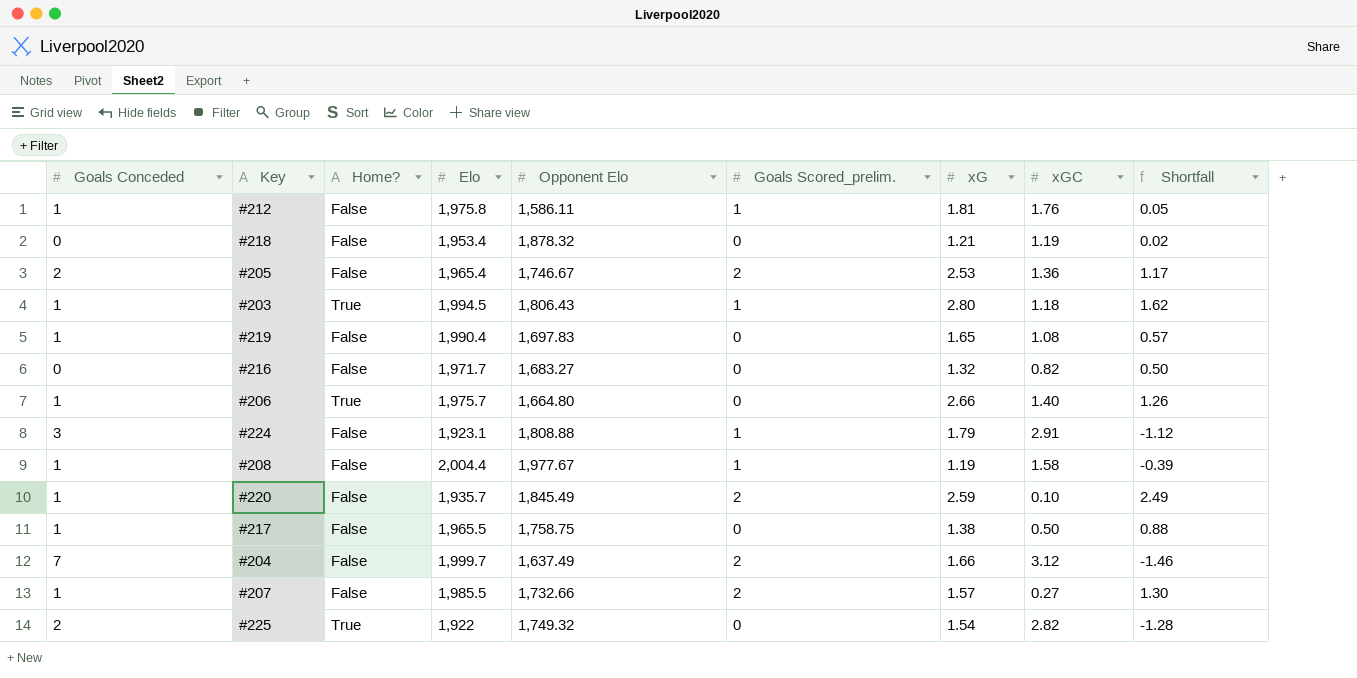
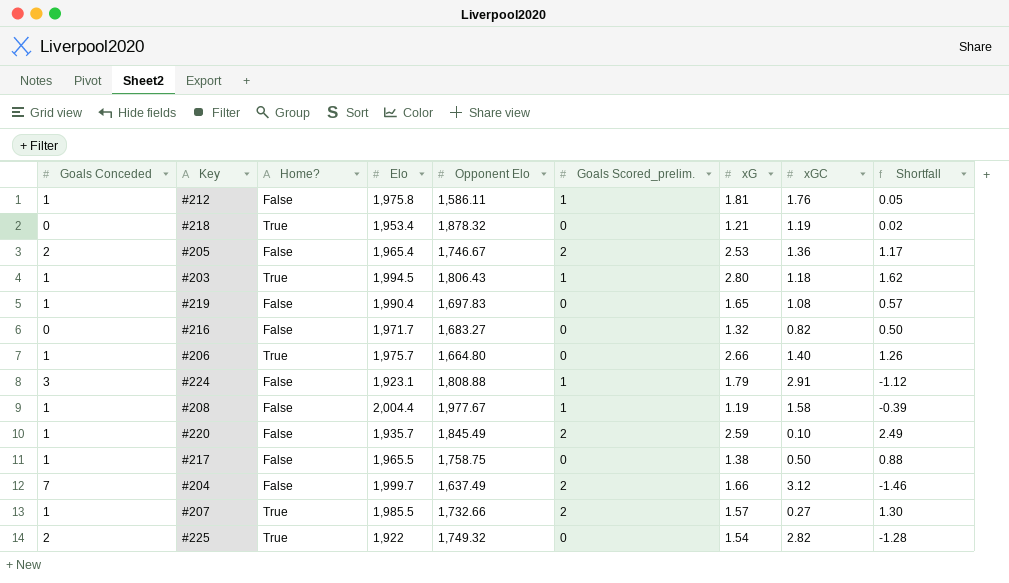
#218 | Home?: False -> True
#207 | Home?: False -> True

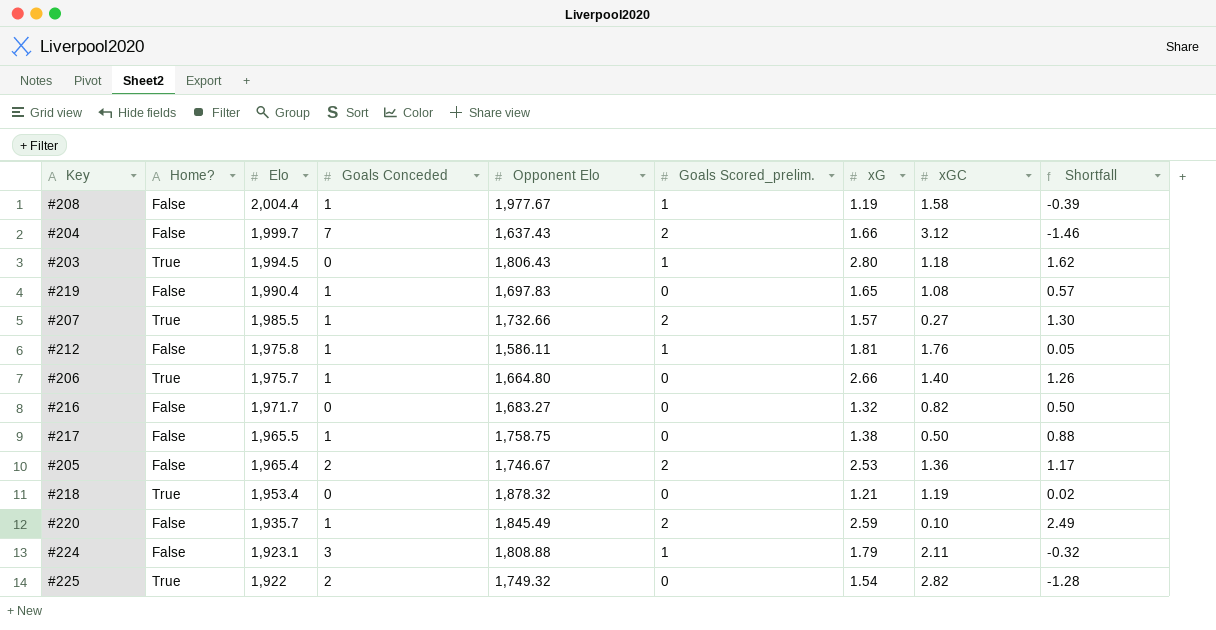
row order: none -> Elo descending
column Goals Conceded | position: 1 -> 4
#204 | Opponent Elo: 1,637.49 -> 1,637.43
#203 | Goals Conceded: 1 -> 0
#224 | xGC: 2.91 -> 2.11
#224 | Shortfall: -1.12 -> -0.32

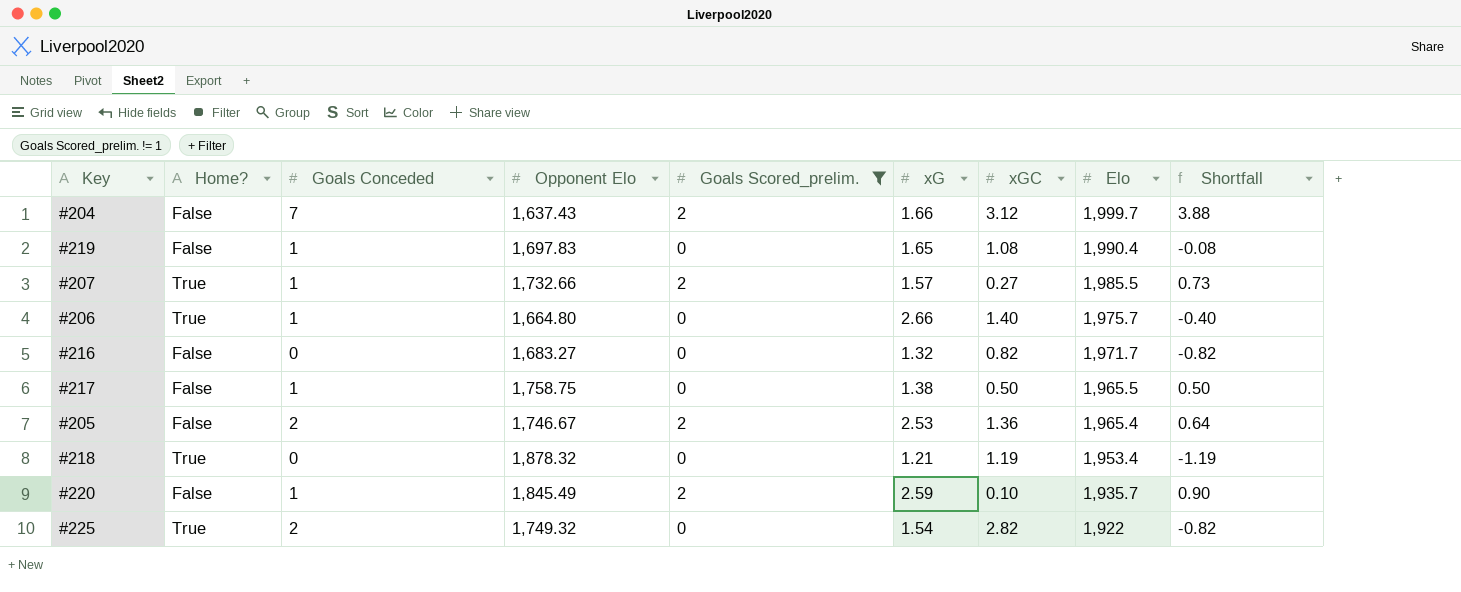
filter: none -> Goals Scored_prelim. != 1
column Elo | position: 3 -> 8
column Shortfall | formula: [xG] - [xGC] -> [Goals Conceded] - [xGC]

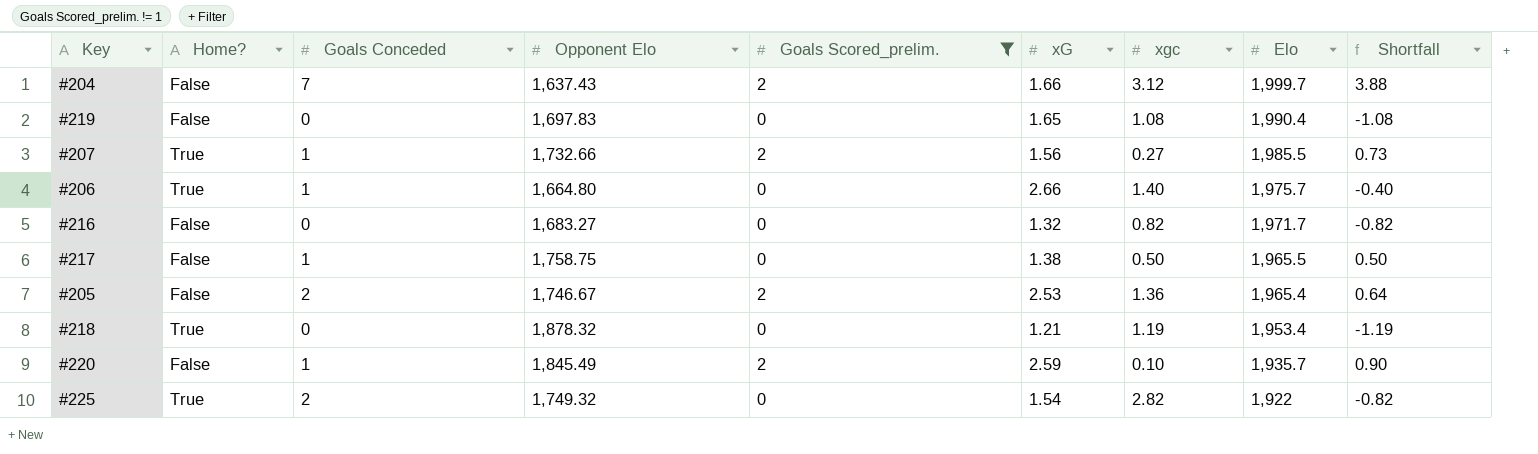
column name: xGC -> xgc
#219 | Goals Conceded: 1 -> 0
#219 | Shortfall: -0.08 -> -1.08
#207 | xG: 1.57 -> 1.56

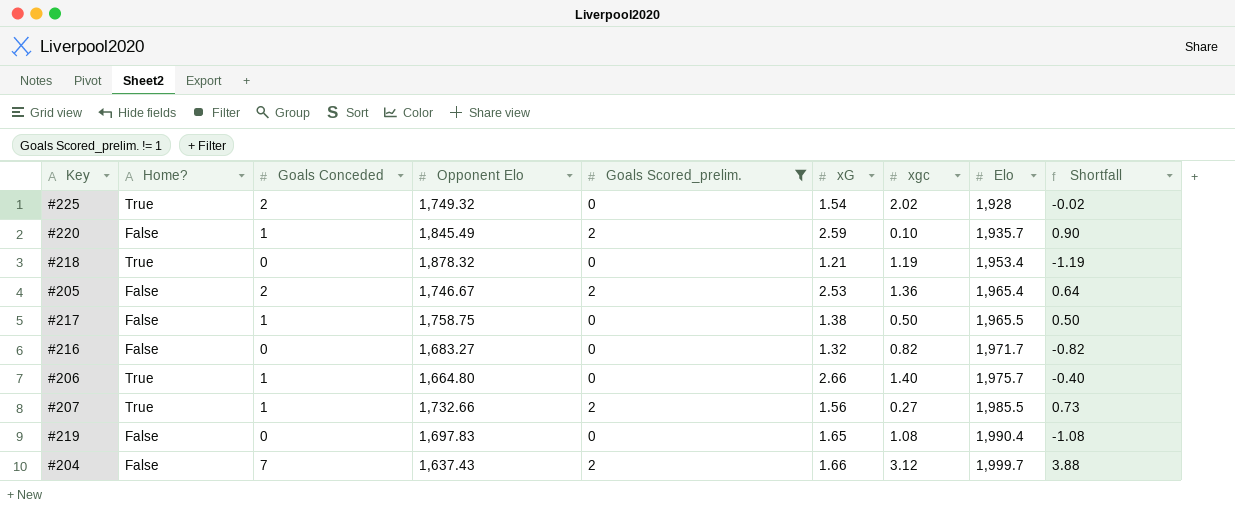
row order: Elo descending -> Elo ascending
#225 | xgc: 2.82 -> 2.02
#225 | Elo: 1,922 -> 1,928
#225 | Shortfall: -0.82 -> -0.02

